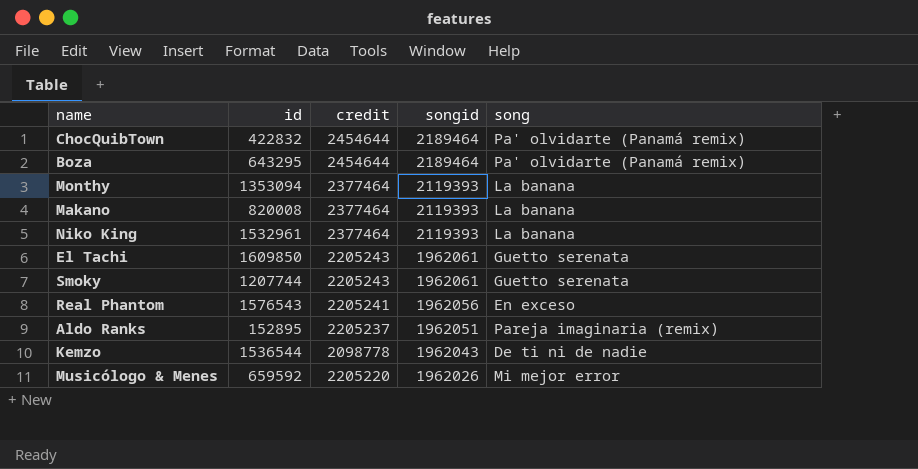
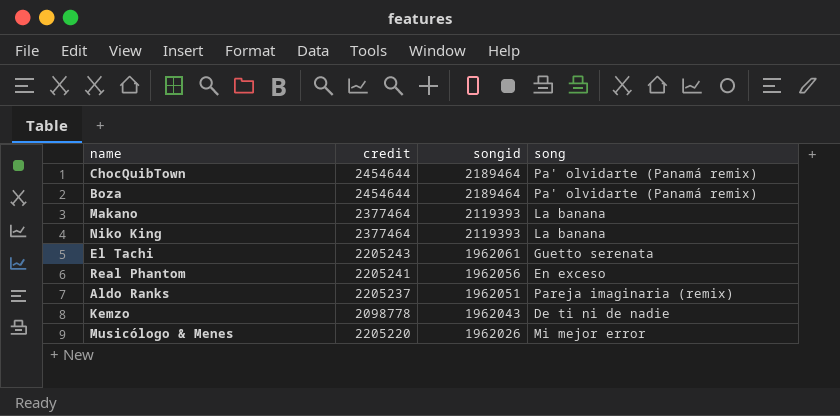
column id | position: 2 -> none
row Monthy: 1353094 | 2377464 | 2119393 | La banana -> none
row Smoky: 1207744 | 2205243 | 1962061 | Guetto serenata -> none

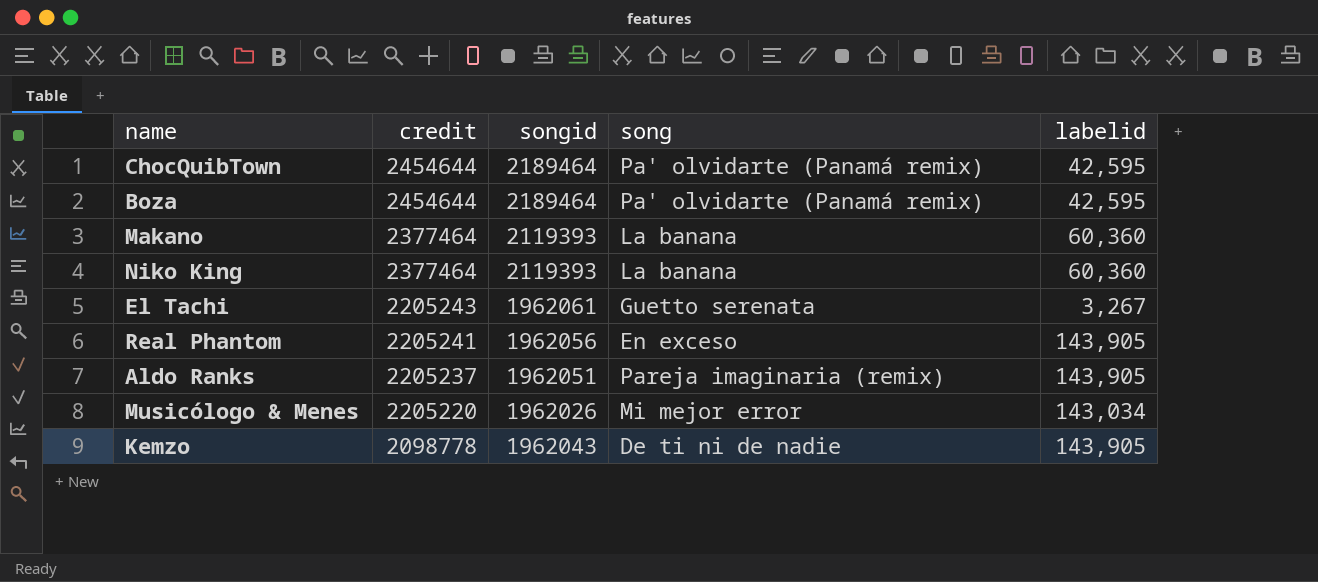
row order: songid descending -> credit descending
column labelid | position: none -> 5

